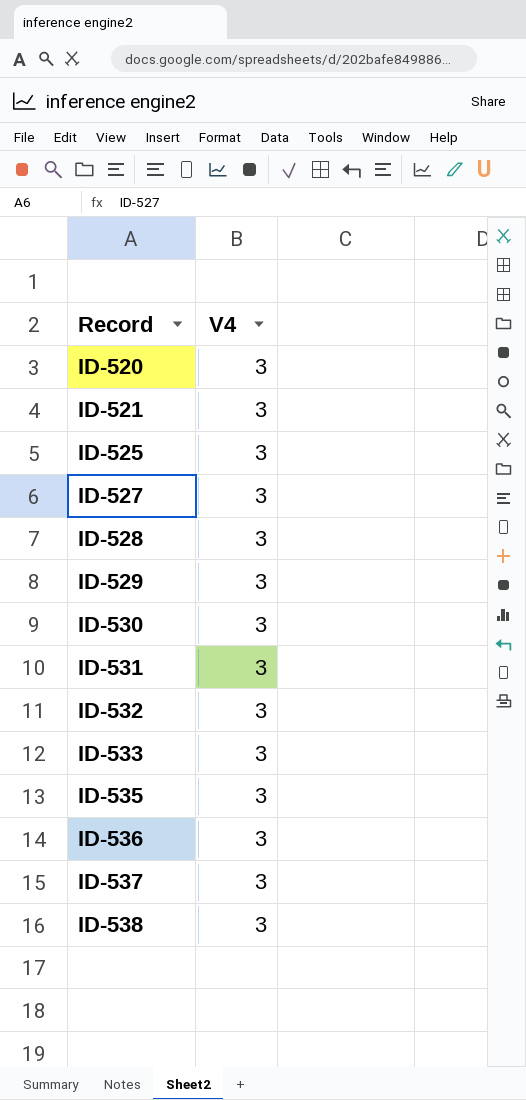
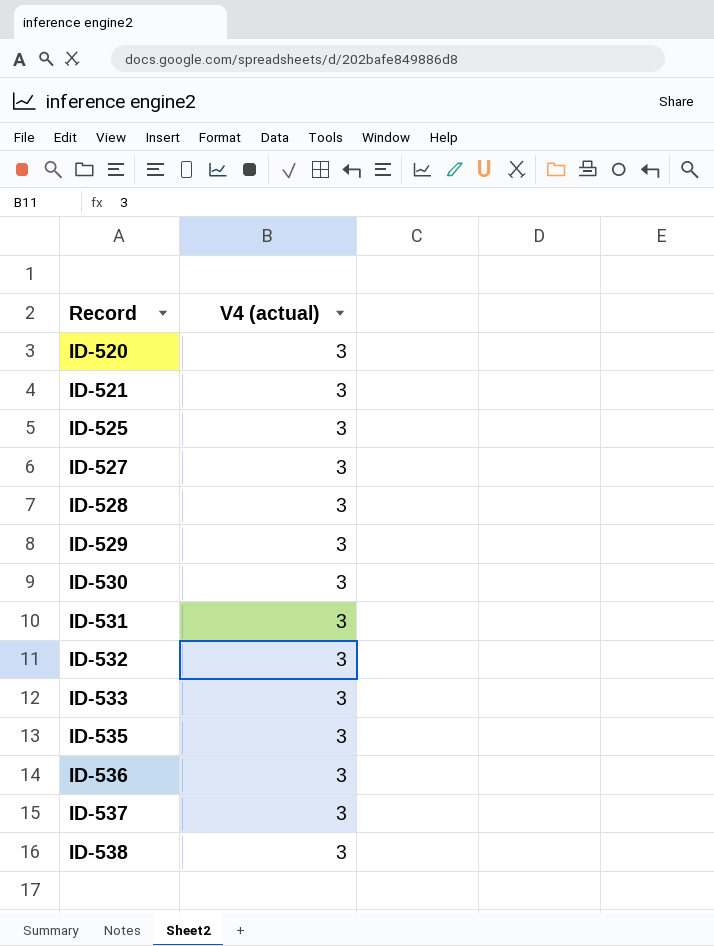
column name: V4 -> V4 (actual)

